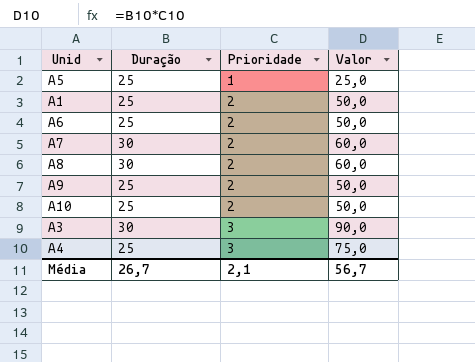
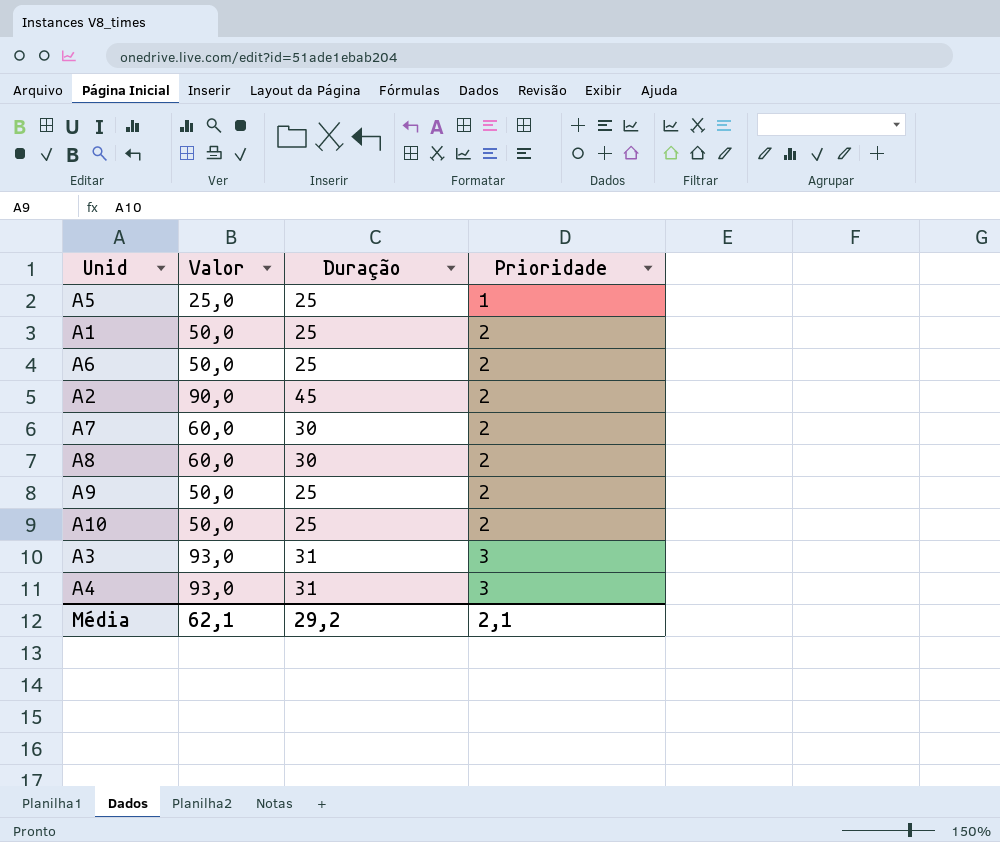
column Valor | position: 4 -> 2
row A2: none -> 90,0 | 45 | 2
A3 | Valor: 90,0 -> 93,0
A3 | Duração: 30 -> 31
A4 | Valor: 75,0 -> 93,0
A4 | Duração: 25 -> 31
Média | Valor: 56,7 -> 62,1
Média | Duração: 26,7 -> 29,2

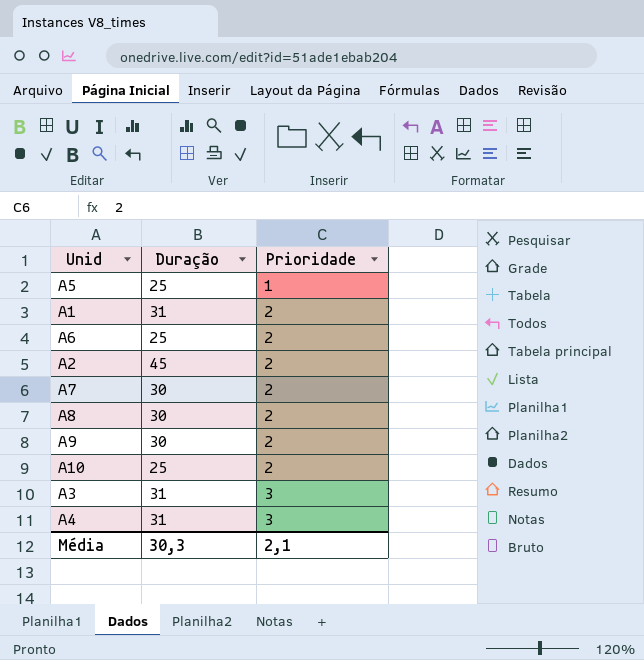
column Valor | formula: [Duração] * [Prioridade] -> none
A1 | Duração: 25 -> 31
A9 | Duração: 25 -> 30
Média | Duração: 29,2 -> 30,3

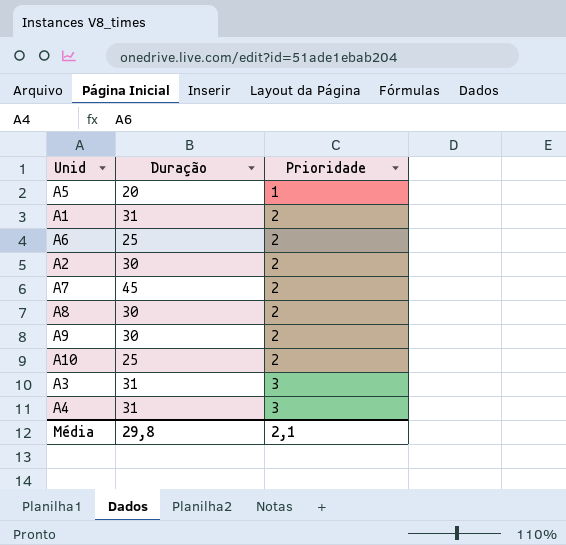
A5 | Duração: 25 -> 20
A2 | Duração: 45 -> 30
A7 | Duração: 30 -> 45
Média | Duração: 30,3 -> 29,8

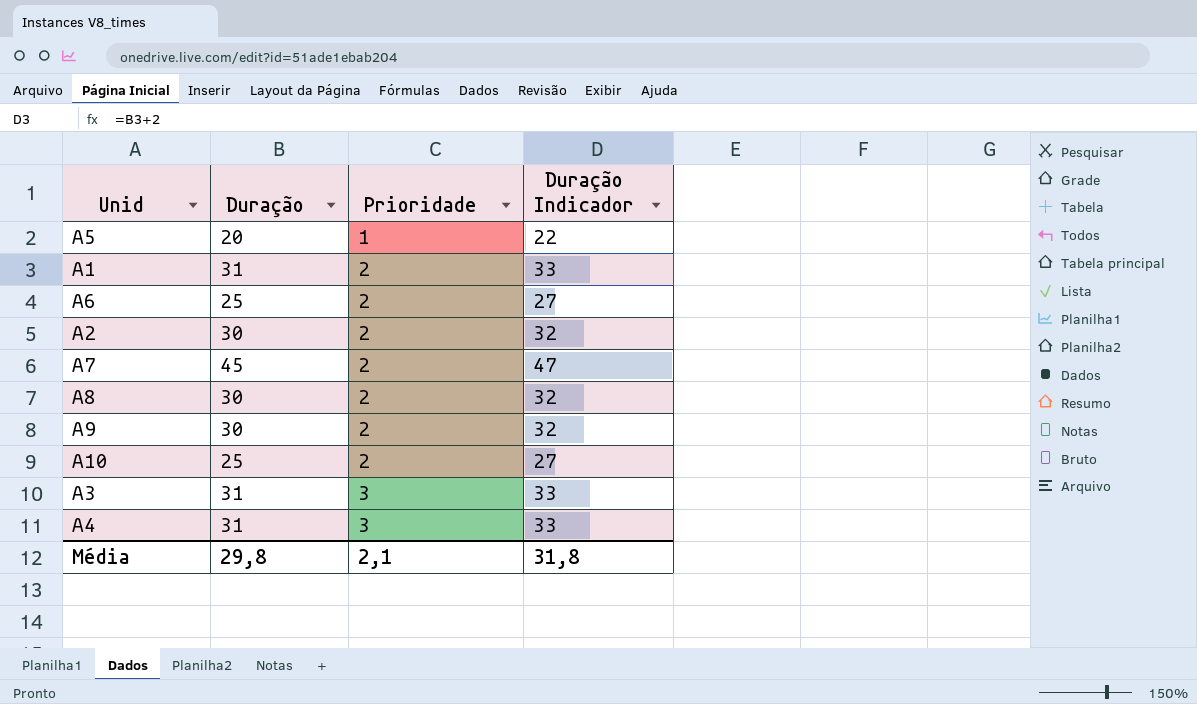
column Duração Indicador | formula: none -> [Duração] + 2

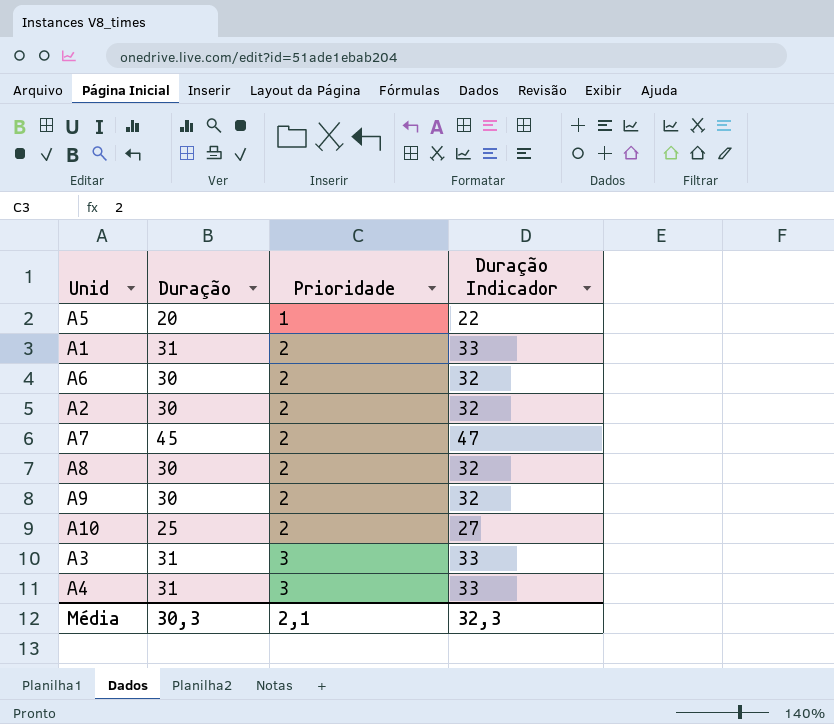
A6 | Duração: 25 -> 30
A6 | Duração Indicador: 27 -> 32
Média | Duração: 29,8 -> 30,3
Média | Duração Indicador: 31,8 -> 32,3

